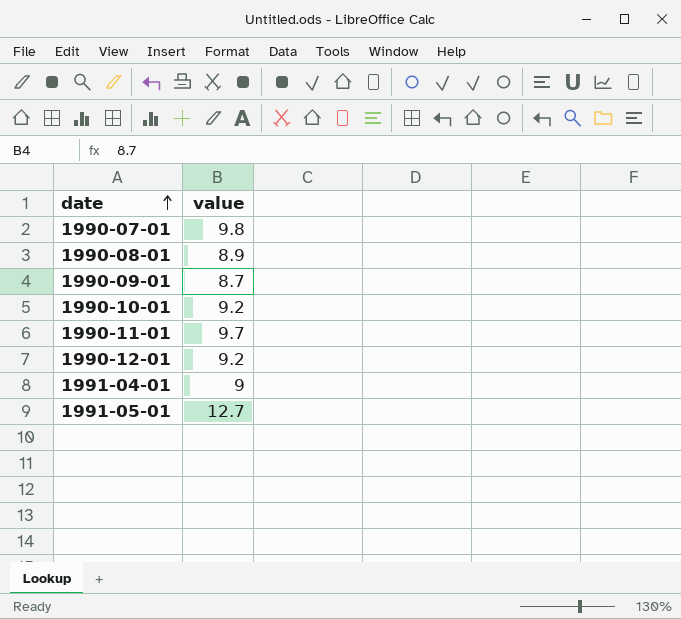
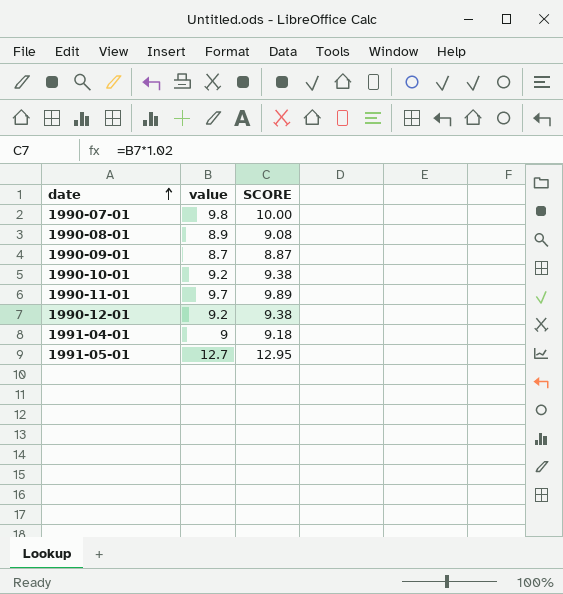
column SCORE | formula: none -> [value] * 1.02

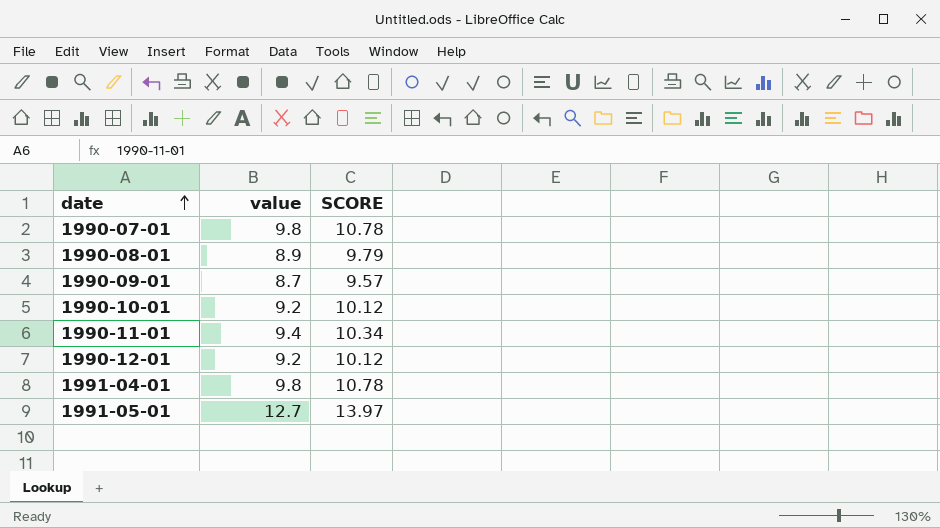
column SCORE | formula: [value] * 1.02 -> [value] * 1.1
1990-11-01 | value: 9.7 -> 9.4
1991-04-01 | value: 9 -> 9.8

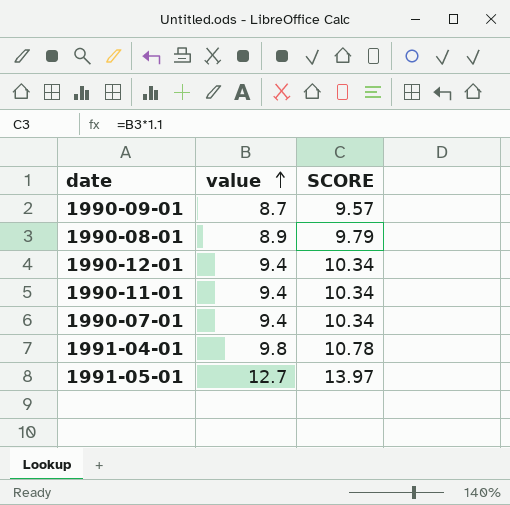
row order: date ascending -> value ascending
row 1990-10-01: 9.2 | 10.12 -> none
1990-12-01 | value: 9.2 -> 9.4
1990-12-01 | SCORE: 10.12 -> 10.34
1990-07-01 | value: 9.8 -> 9.4
1990-07-01 | SCORE: 10.78 -> 10.34

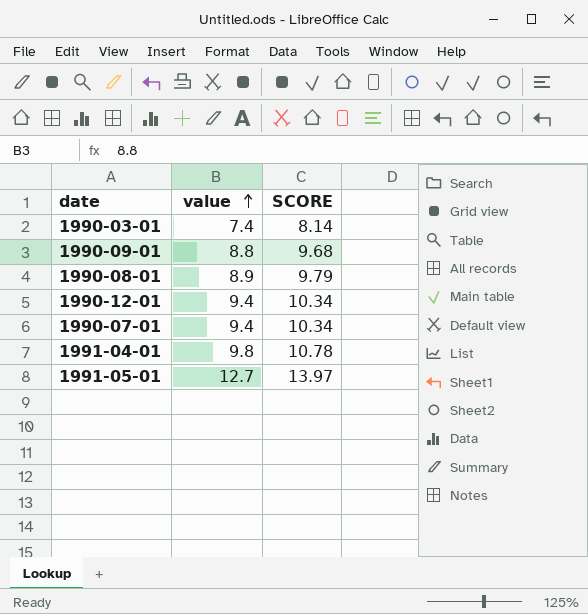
row 1990-11-01: 9.4 | 10.34 -> none
row 1990-03-01: none -> 7.4 | 8.14
1990-09-01 | value: 8.7 -> 8.8
1990-09-01 | SCORE: 9.57 -> 9.68

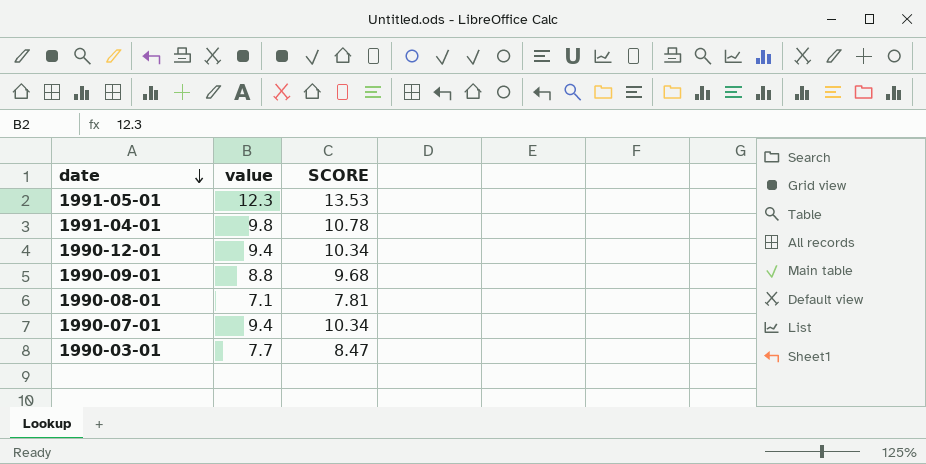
row order: value ascending -> date descending
1991-05-01 | value: 12.7 -> 12.3
1991-05-01 | SCORE: 13.97 -> 13.53
1990-08-01 | value: 8.9 -> 7.1
1990-08-01 | SCORE: 9.79 -> 7.81
1990-03-01 | value: 7.4 -> 7.7
1990-03-01 | SCORE: 8.14 -> 8.47

